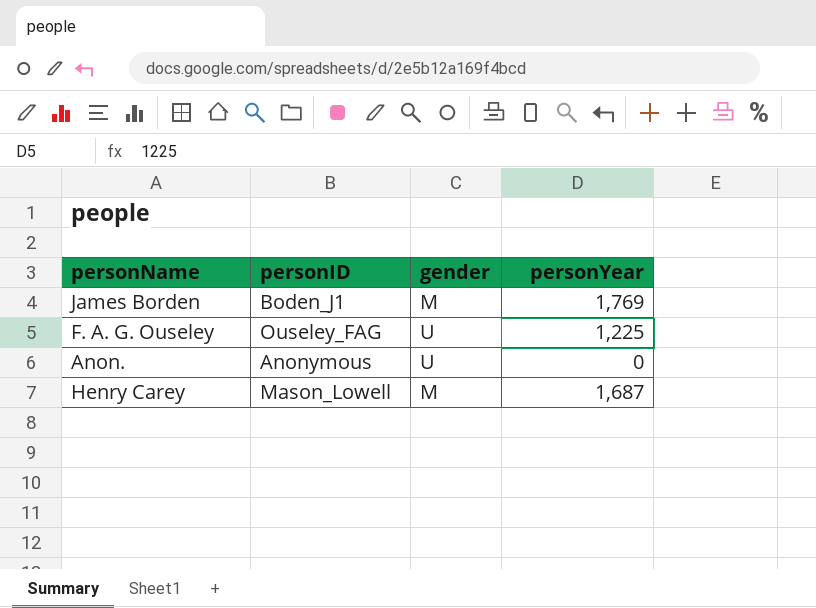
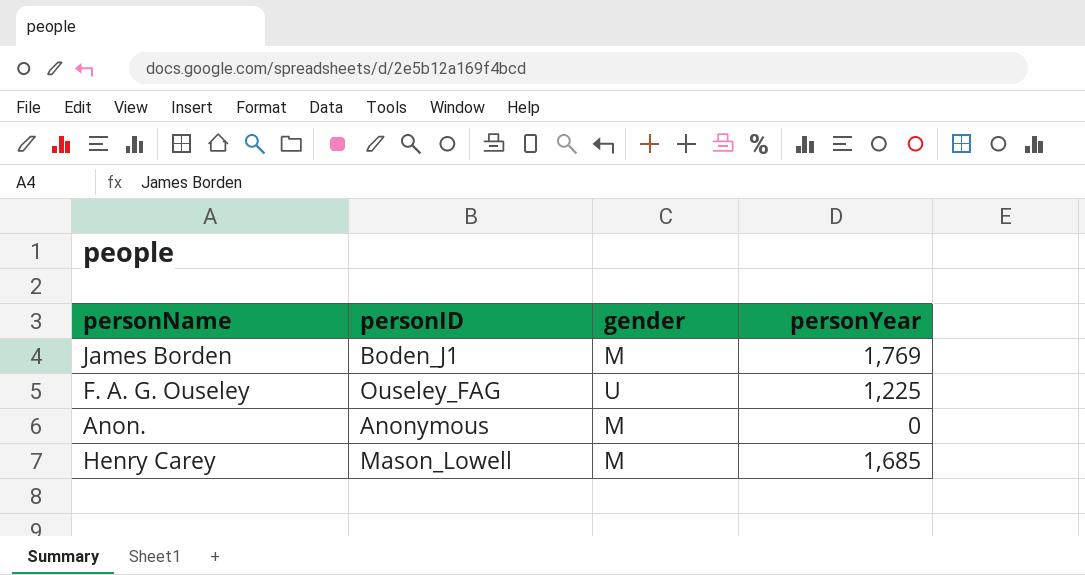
Anon. | gender: U -> M
Henry Carey | personYear: 1,687 -> 1,685

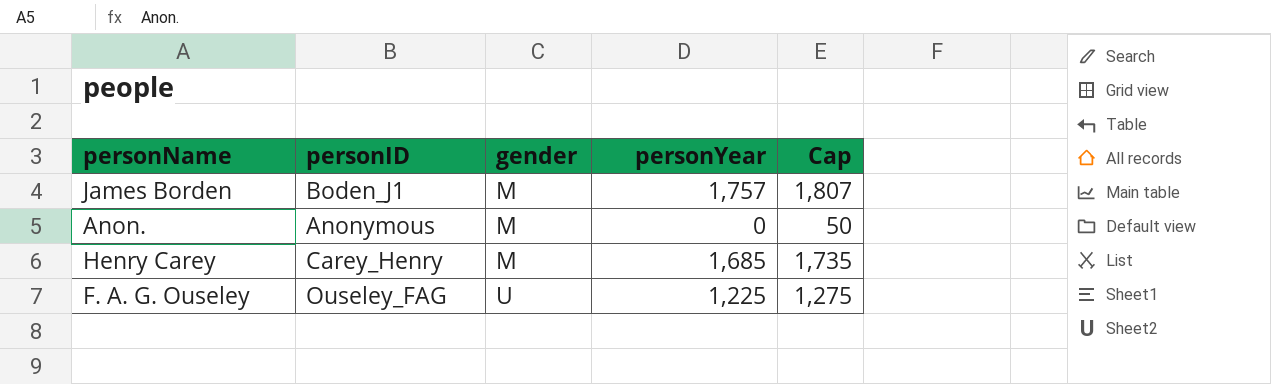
row order: none -> gender ascending
column Cap | formula: none -> [personYear] + 50
James Borden | personYear: 1,769 -> 1,757
Henry Carey | personID: Mason_Lowell -> Carey_Henry

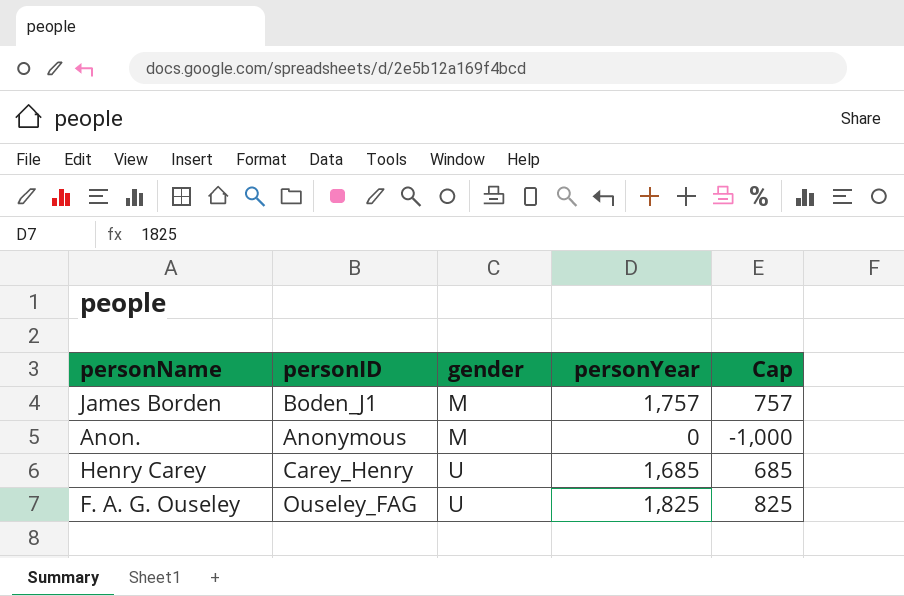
column Cap | formula: [personYear] + 50 -> [personYear] - 1000
Henry Carey | gender: M -> U
F. A. G. Ouseley | personYear: 1,225 -> 1,825

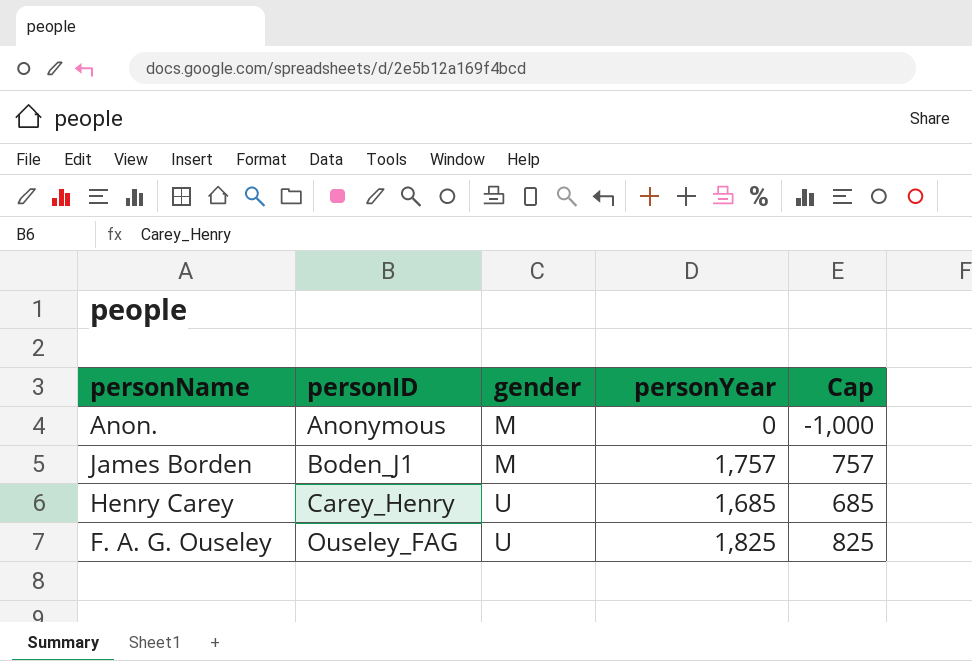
row order: gender ascending -> personID ascending

